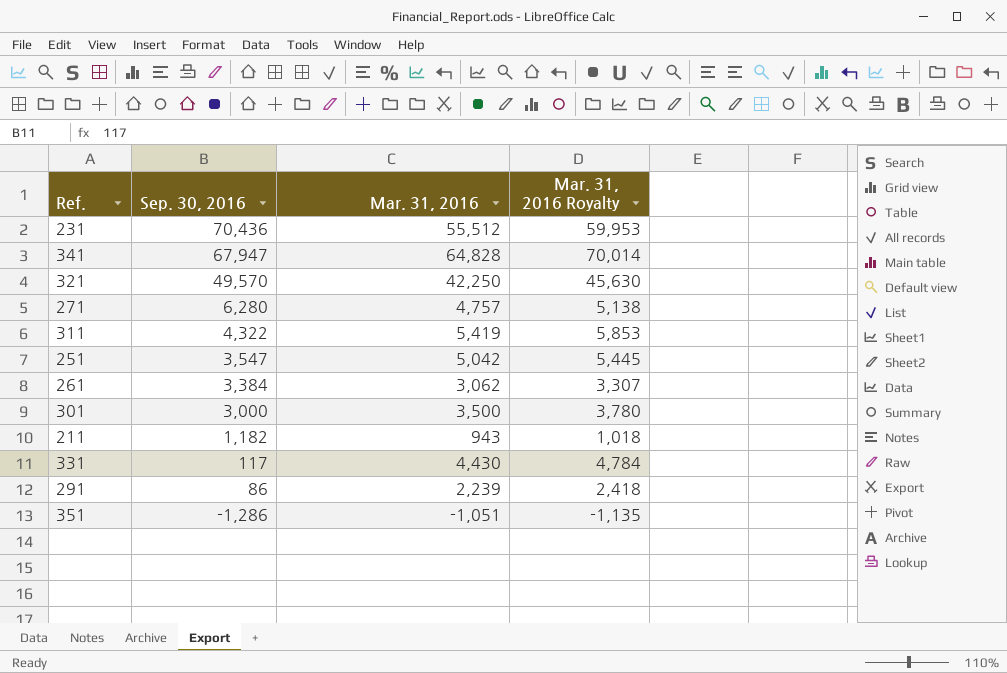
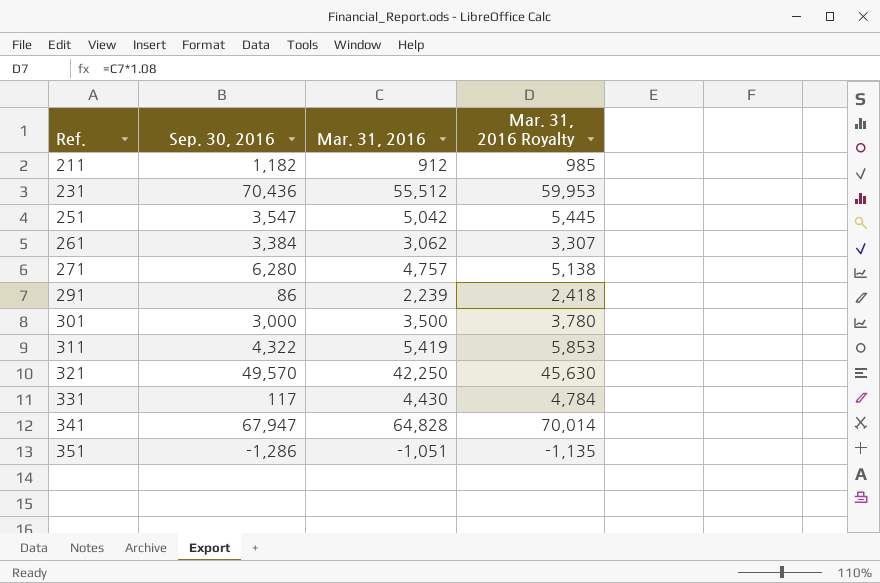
row order: Sep. 30, 2016 descending -> Ref. ascending
211 | Mar. 31, 2016: 943 -> 912
211 | Mar. 31, 2016 Royalty: 1,018 -> 985

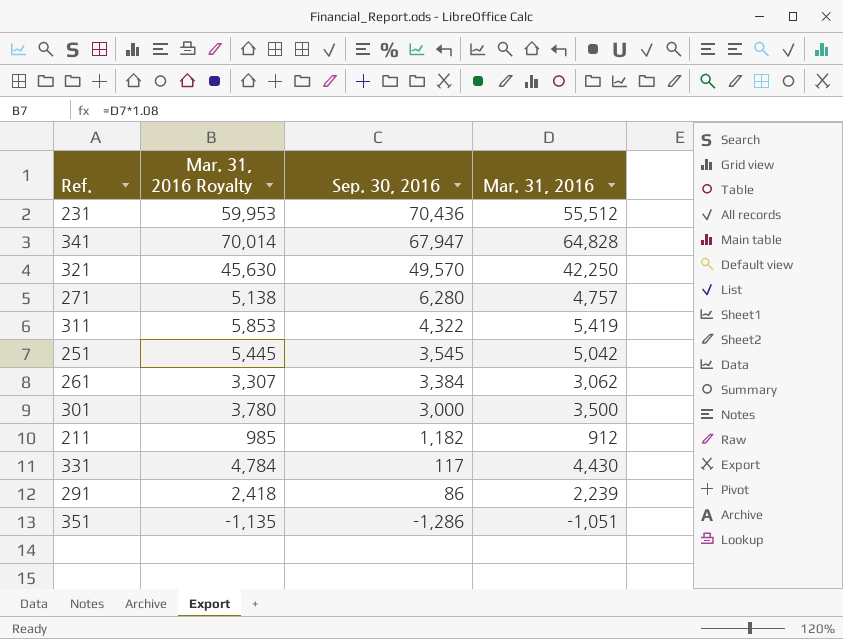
row order: Ref. ascending -> Sep. 30, 2016 descending
column Mar. 31, 2016 Royalty | position: 4 -> 2
251 | Sep. 30, 2016: 3,547 -> 3,545

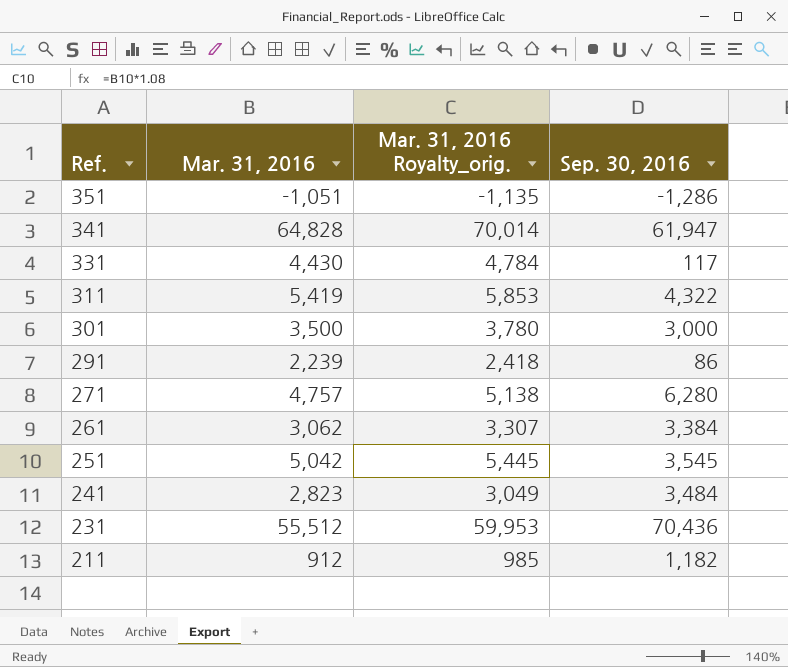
row order: Sep. 30, 2016 descending -> Ref. descending
column Mar. 31, 2016 | position: 4 -> 2
column name: Mar. 31, 2016 Royalty -> Mar. 31, 2016 Royalty_orig.
row 321: 45,630 | 49,570 | 42,250 -> none
341 | Sep. 30, 2016: 67,947 -> 61,947
row 241: none -> 2,823 | 3,049 | 3,484

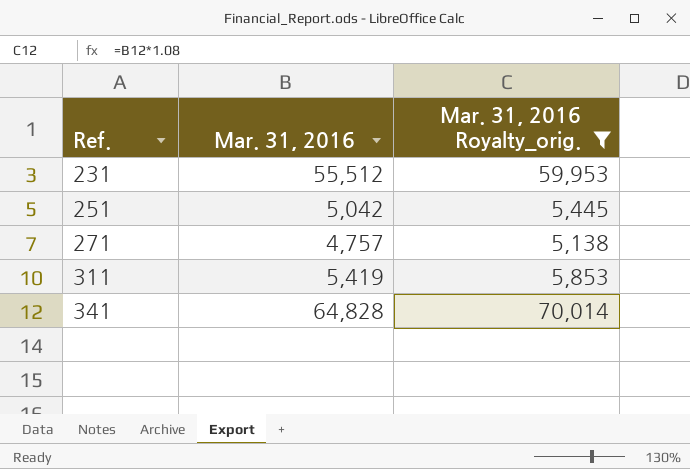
filter: none -> Mar. 31, 2016 Royalty_orig. >= 5,138
row order: Ref. descending -> Ref. ascending
column Sep. 30, 2016 | position: 4 -> none

